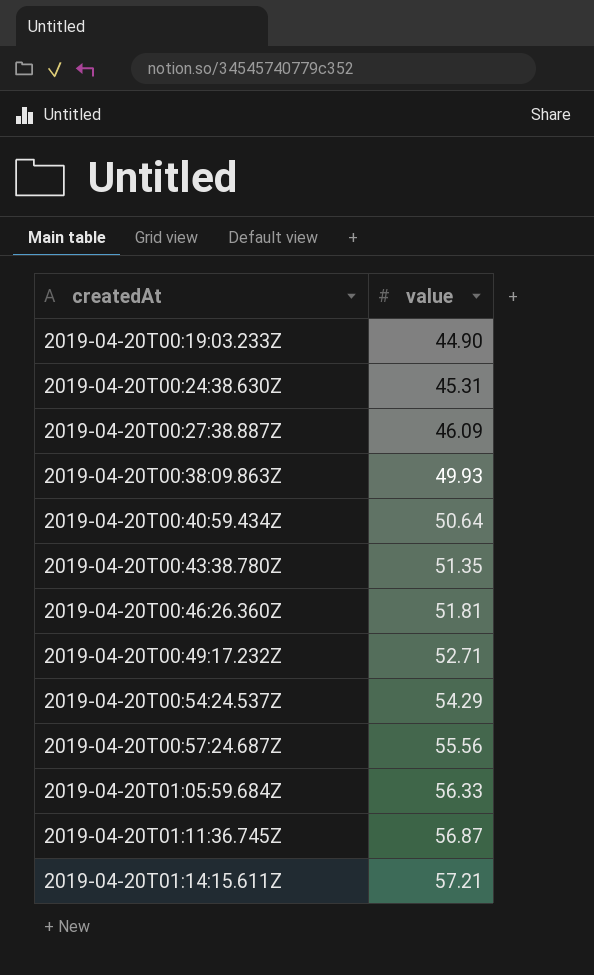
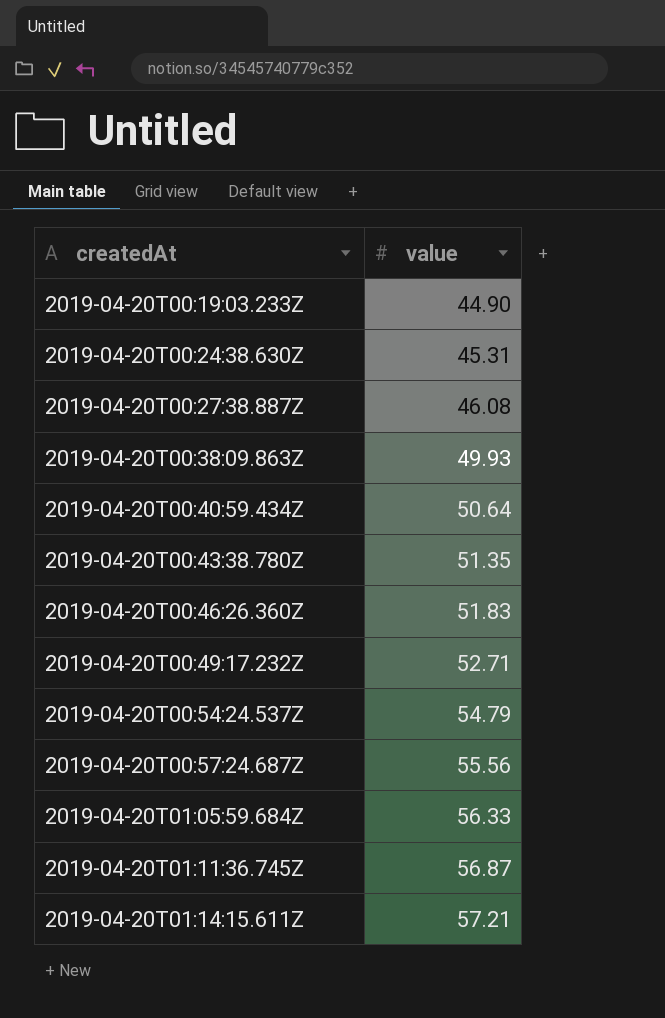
2019-04-20T00:27:38.887Z | value: 46.09 -> 46.08
2019-04-20T00:46:26.360Z | value: 51.81 -> 51.83
2019-04-20T00:54:24.537Z | value: 54.29 -> 54.79

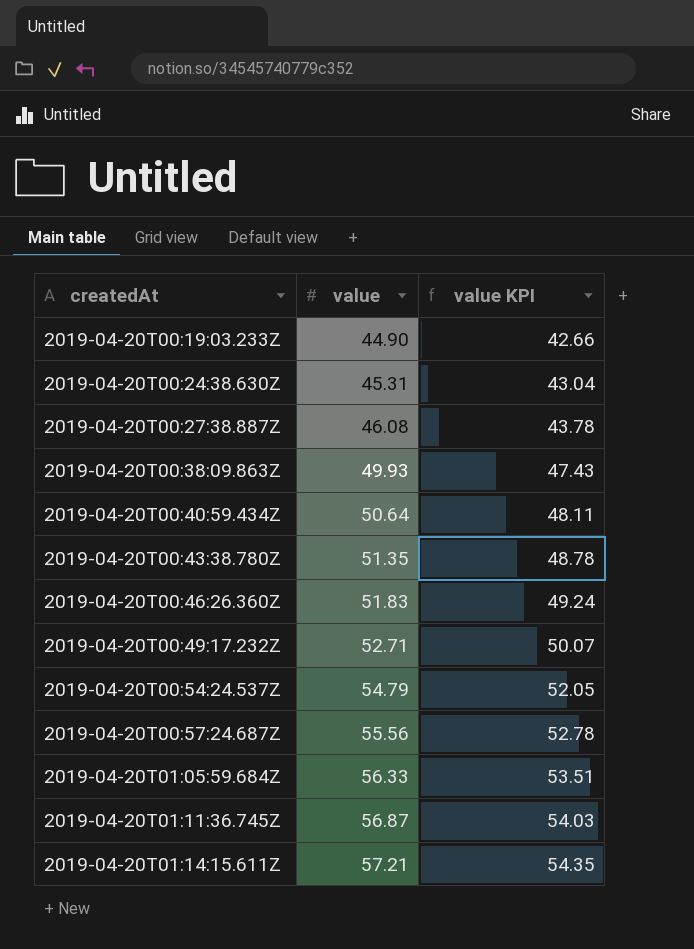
column value KPI | formula: none -> [value] * 0.95

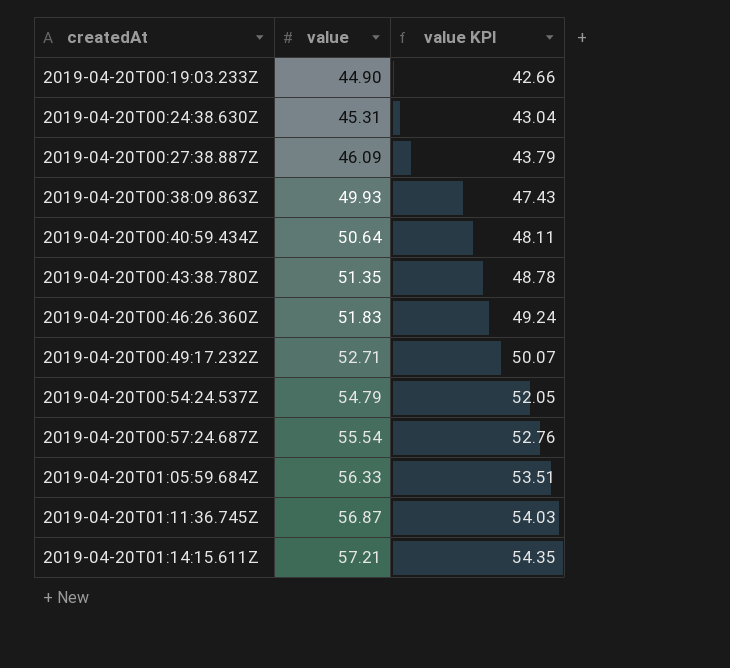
2019-04-20T00:27:38.887Z | value: 46.08 -> 46.09
2019-04-20T00:27:38.887Z | value KPI: 43.78 -> 43.79
2019-04-20T00:57:24.687Z | value: 55.56 -> 55.54
2019-04-20T00:57:24.687Z | value KPI: 52.78 -> 52.76

